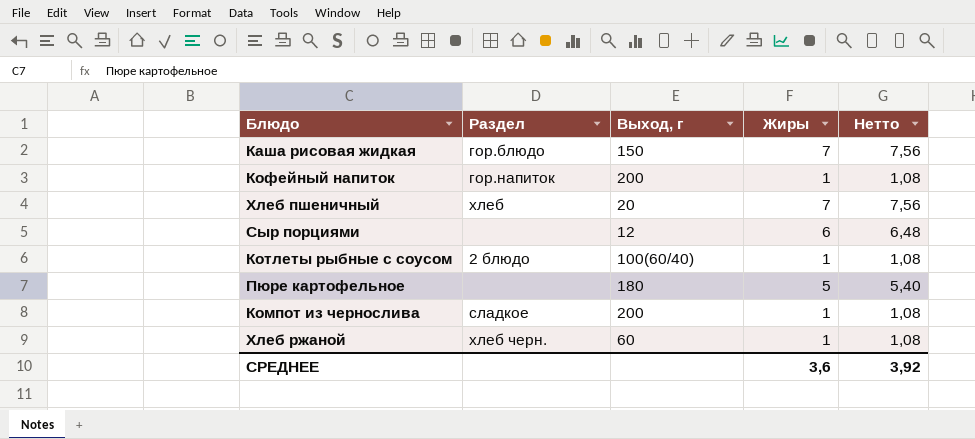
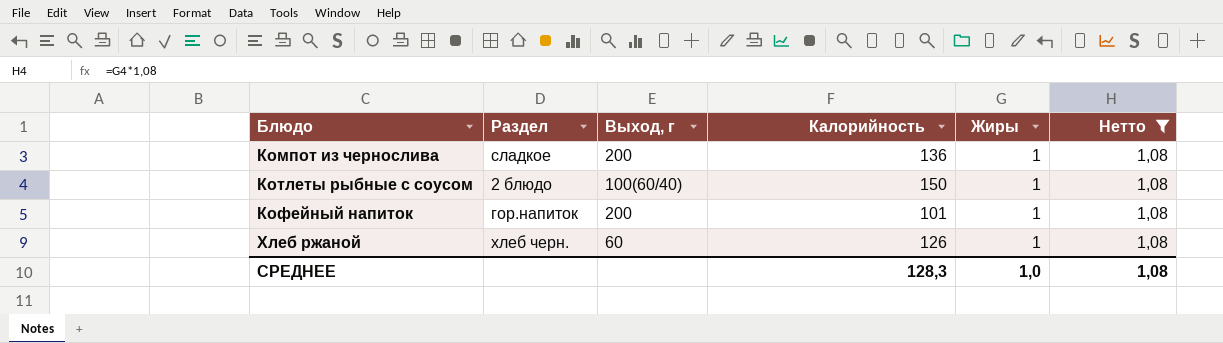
filter: none -> Нетто = 1,08
row order: none -> Блюдо ascending
column Калорийность | position: none -> 4
СРЕДНЕЕ | Жиры: 3,6 -> 1,0
СРЕДНЕЕ | Нетто: 3,92 -> 1,08

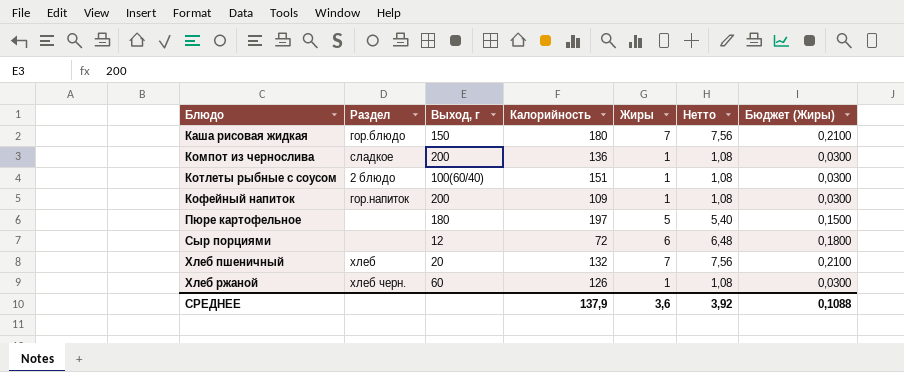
filter: Нетто = 1,08 -> none
column Бюджет (Жиры) | formula: none -> [Жиры] * 0,03
Котлеты рыбные с соусом | Калорийность: 150 -> 151
Кофейный напиток | Калорийность: 101 -> 109
СРЕДНЕЕ | Калорийность: 128,3 -> 137,9
СРЕДНЕЕ | Жиры: 1,0 -> 3,6
СРЕДНЕЕ | Нетто: 1,08 -> 3,92

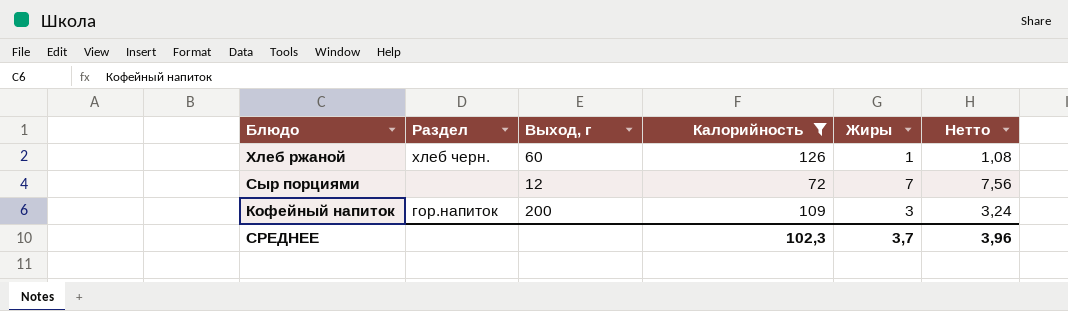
filter: none -> Калорийность <= 126
row order: Блюдо ascending -> Блюдо descending
column Бюджет (Жиры) | formula: [Жиры] * 0,03 -> none
Сыр порциями | Жиры: 6 -> 7
Сыр порциями | Нетто: 6,48 -> 7,56
Кофейный напиток | Жиры: 1 -> 3
Кофейный напиток | Нетто: 1,08 -> 3,24
СРЕДНЕЕ | Калорийность: 137,9 -> 102,3
СРЕДНЕЕ | Жиры: 3,6 -> 3,7
СРЕДНЕЕ | Нетто: 3,92 -> 3,96

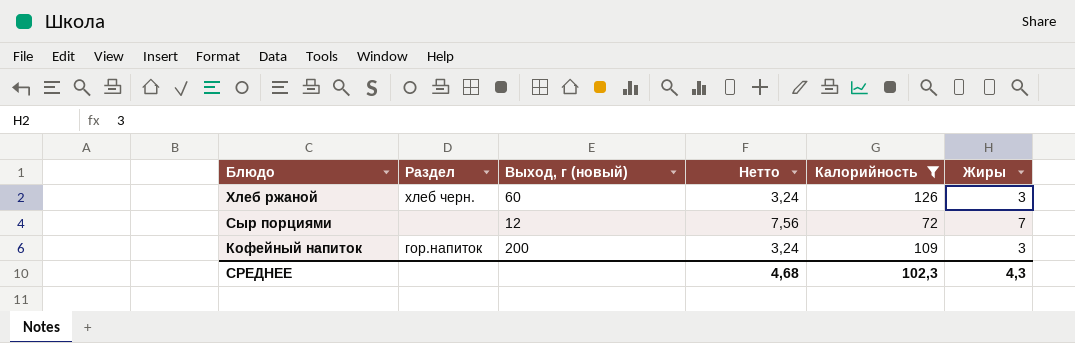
column name: Выход, г -> Выход, г (новый)
column Нетто | position: 6 -> 4
Хлеб ржаной | Нетто: 1,08 -> 3,24
Хлеб ржаной | Жиры: 1 -> 3
СРЕДНЕЕ | Нетто: 3,96 -> 4,68
СРЕДНЕЕ | Жиры: 3,7 -> 4,3

